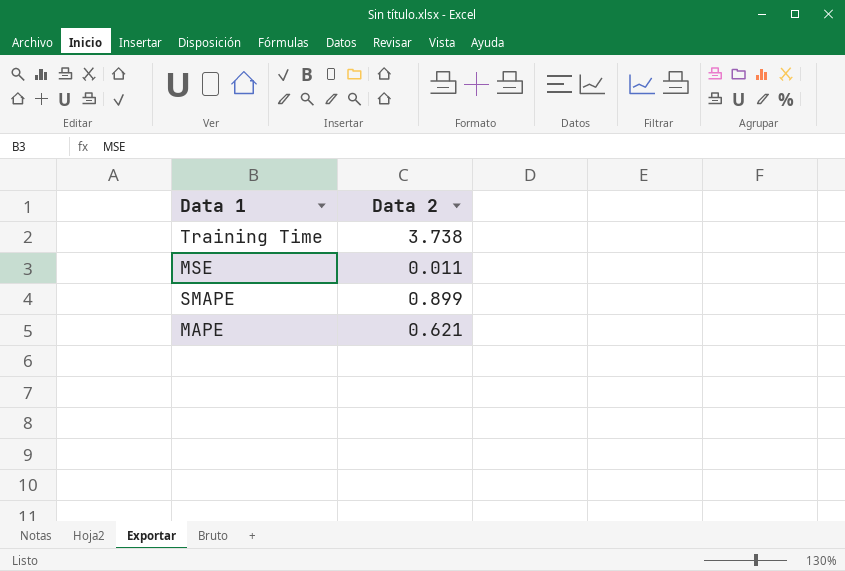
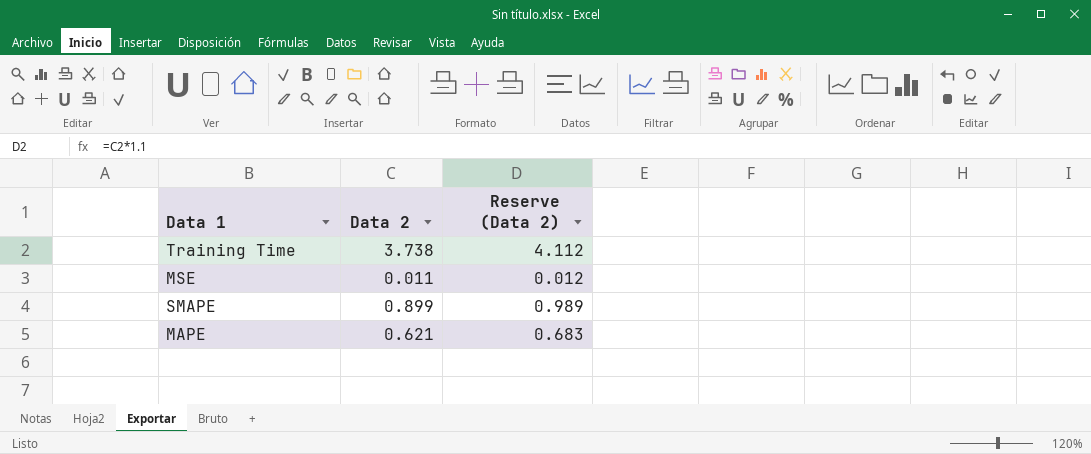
column Reserve (Data 2) | formula: none -> [Data 2] * 1.1

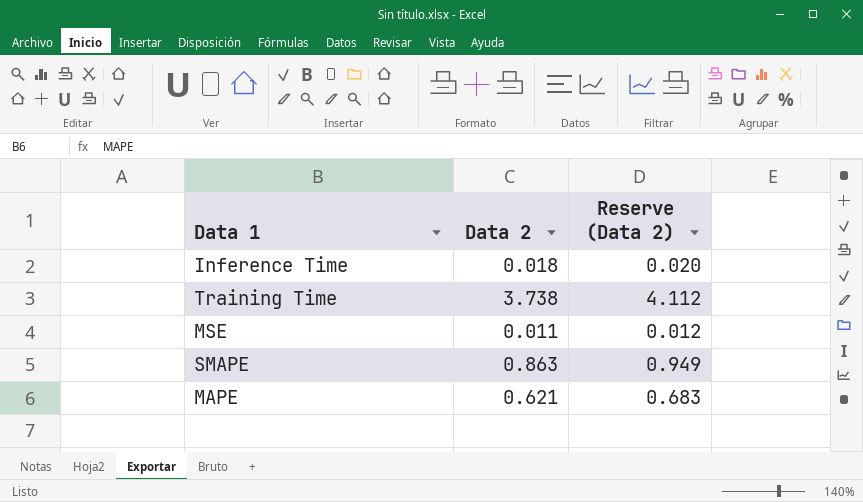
row Inference Time: none -> 0.018 | 0.020
SMAPE | Data 2: 0.899 -> 0.863
SMAPE | Reserve (Data 2): 0.989 -> 0.949

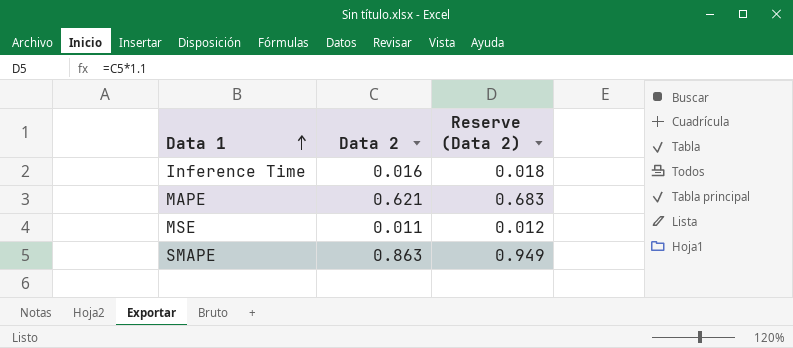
row order: none -> Data 1 ascending
row Training Time: 3.738 | 4.112 -> none
Inference Time | Data 2: 0.018 -> 0.016
Inference Time | Reserve (Data 2): 0.020 -> 0.018

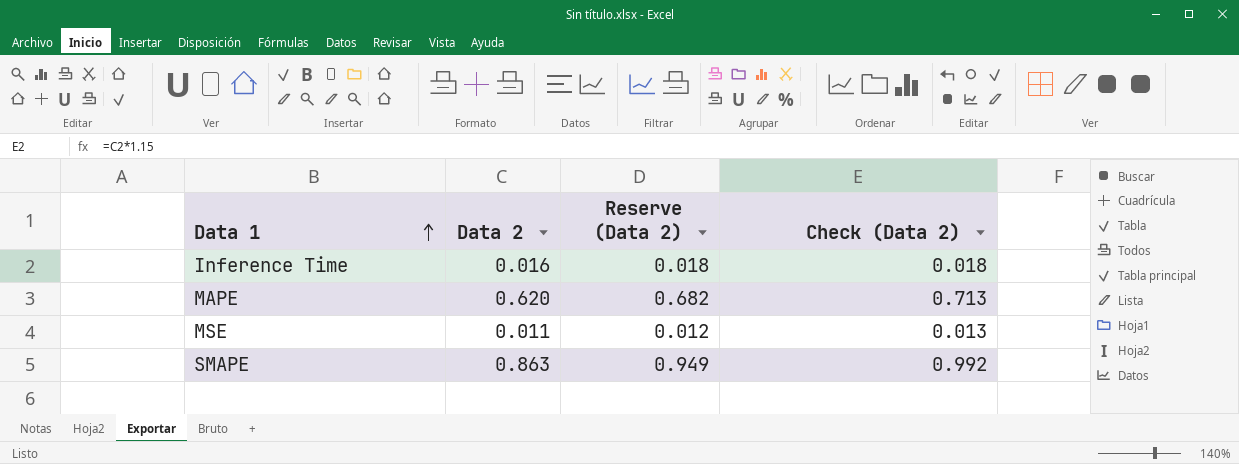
column Check (Data 2) | formula: none -> [Data 2] * 1.15
MAPE | Data 2: 0.621 -> 0.620
MAPE | Reserve (Data 2): 0.683 -> 0.682

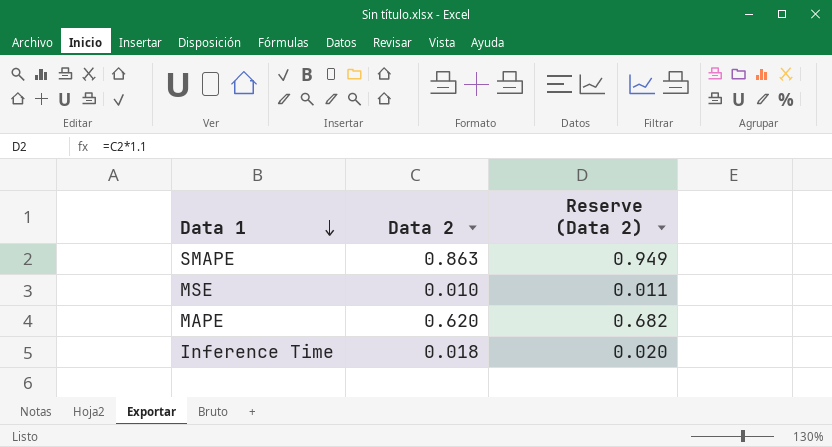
row order: Data 1 ascending -> Data 1 descending
column Check (Data 2) | formula: [Data 2] * 1.15 -> none
MSE | Data 2: 0.011 -> 0.010
MSE | Reserve (Data 2): 0.012 -> 0.011
Inference Time | Data 2: 0.016 -> 0.018
Inference Time | Reserve (Data 2): 0.018 -> 0.020

